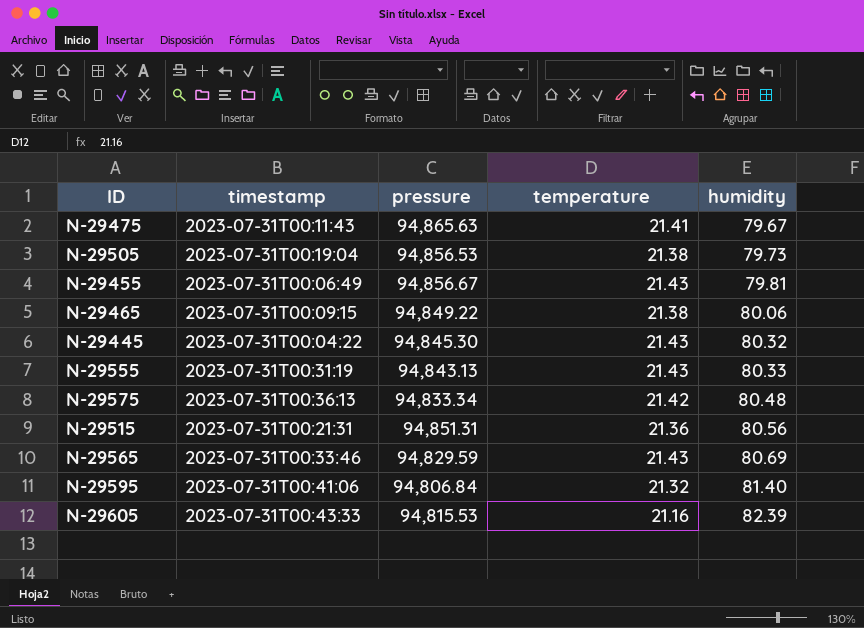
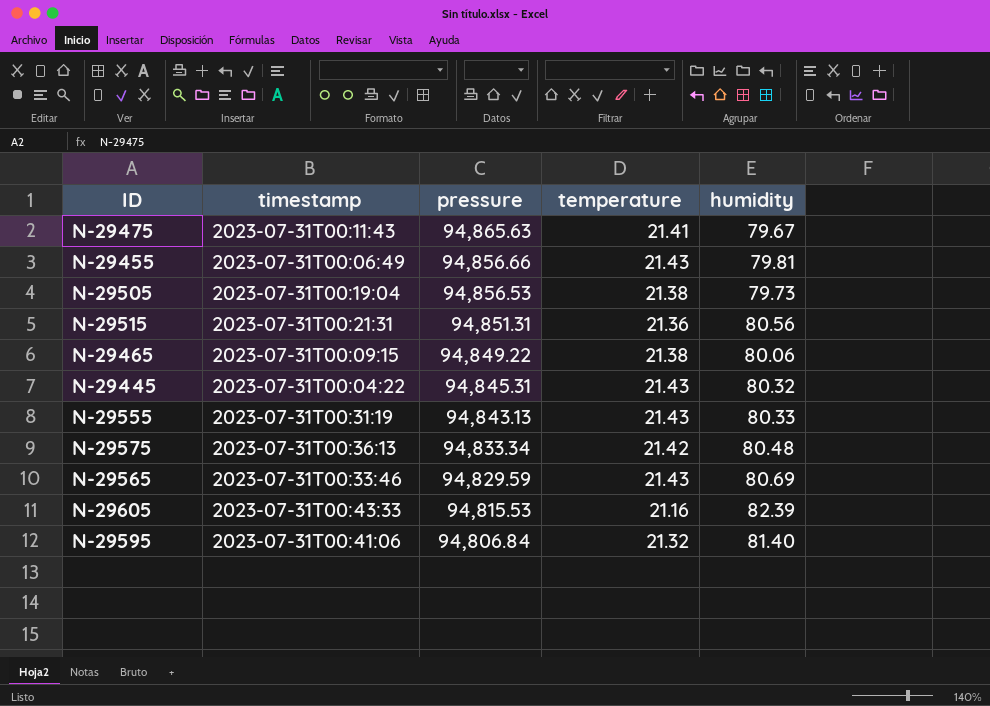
row order: humidity ascending -> pressure descending
N-29455 | pressure: 94,856.67 -> 94,856.66
N-29445 | pressure: 94,845.30 -> 94,845.31

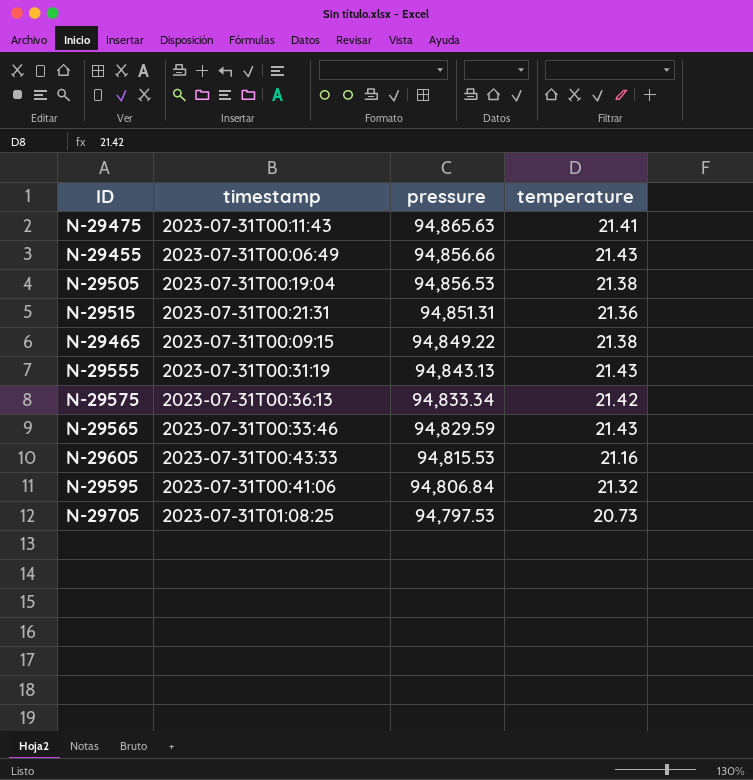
column humidity | position: 5 -> none
row N-29445: 2023-07-31T00:04:22 | 94,845.31 | 21.43 | 80.32 -> none
row N-29705: none -> 2023-07-31T01:08:25 | 94,797.53 | 20.73

